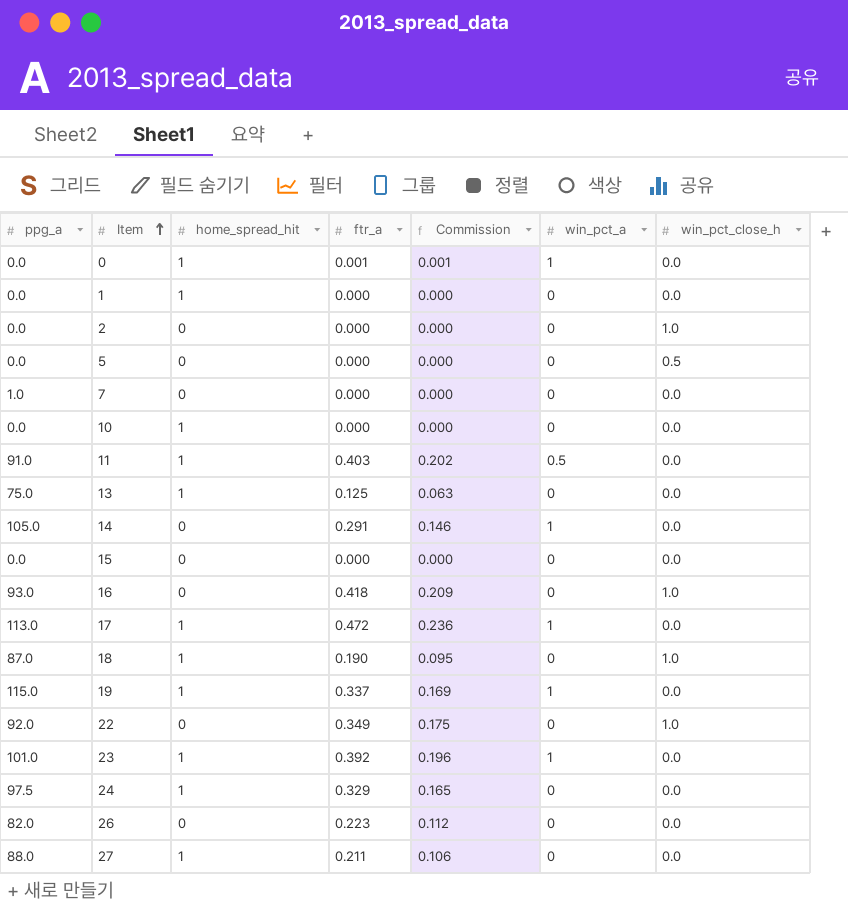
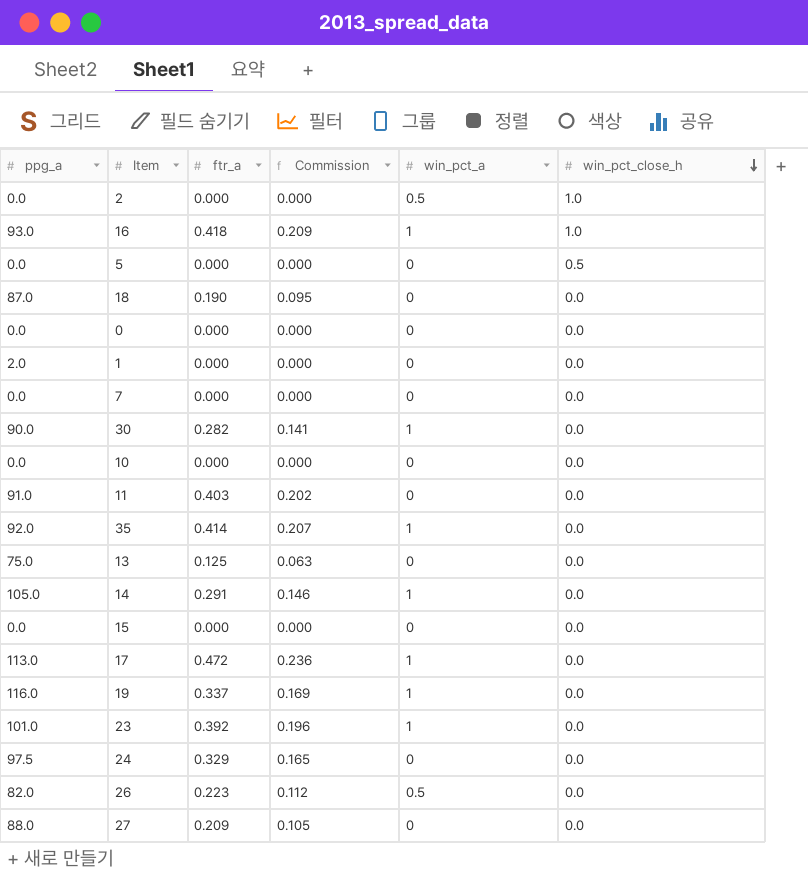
row order: Item ascending -> win_pct_close_h descending
column home_spread_hit | position: 3 -> none
row 22: 92.0 | 0 | 0.349 | 0.175 | 0 | 1.0 -> none
2 | win_pct_a: 0 -> 0.5
16 | win_pct_a: 0 -> 1
18 | win_pct_close_h: 1.0 -> 0.0
0 | ftr_a: 0.001 -> 0.000
0 | Commission: 0.001 -> 0.000
0 | win_pct_a: 1 -> 0
1 | ppg_a: 0.0 -> 2.0
7 | ppg_a: 1.0 -> 0.0
row 30: none -> 90.0 | 0.282 | 0.141 | 1 | 0.0
11 | win_pct_a: 0.5 -> 0
row 35: none -> 92.0 | 0.414 | 0.207 | 1 | 0.0
19 | ppg_a: 115.0 -> 116.0
26 | win_pct_a: 0 -> 0.5
27 | ftr_a: 0.211 -> 0.209
27 | Commission: 0.106 -> 0.105

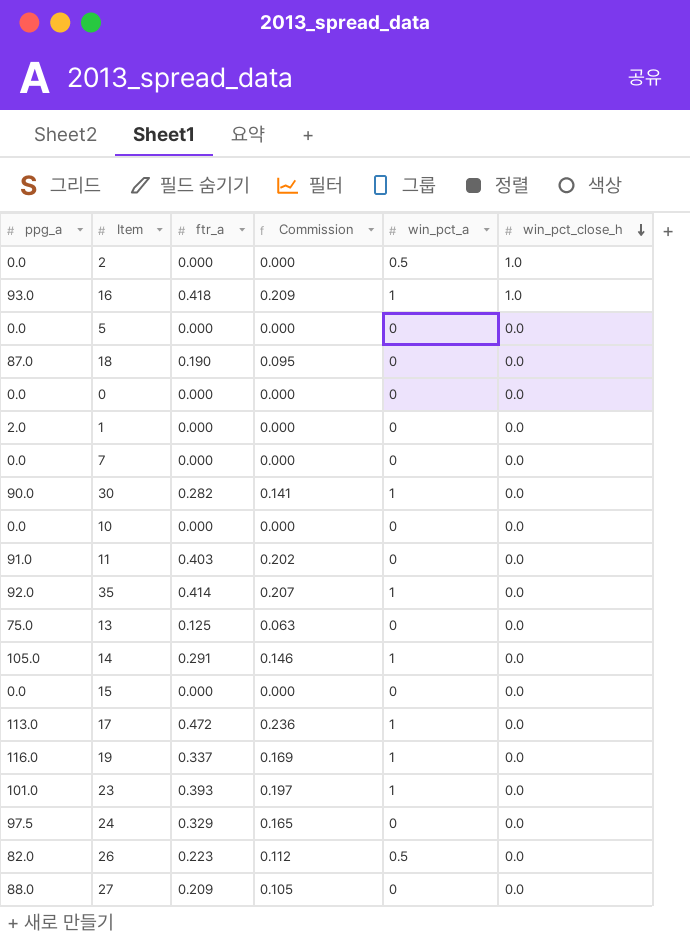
5 | win_pct_close_h: 0.5 -> 0.0
23 | ftr_a: 0.392 -> 0.393
23 | Commission: 0.196 -> 0.197

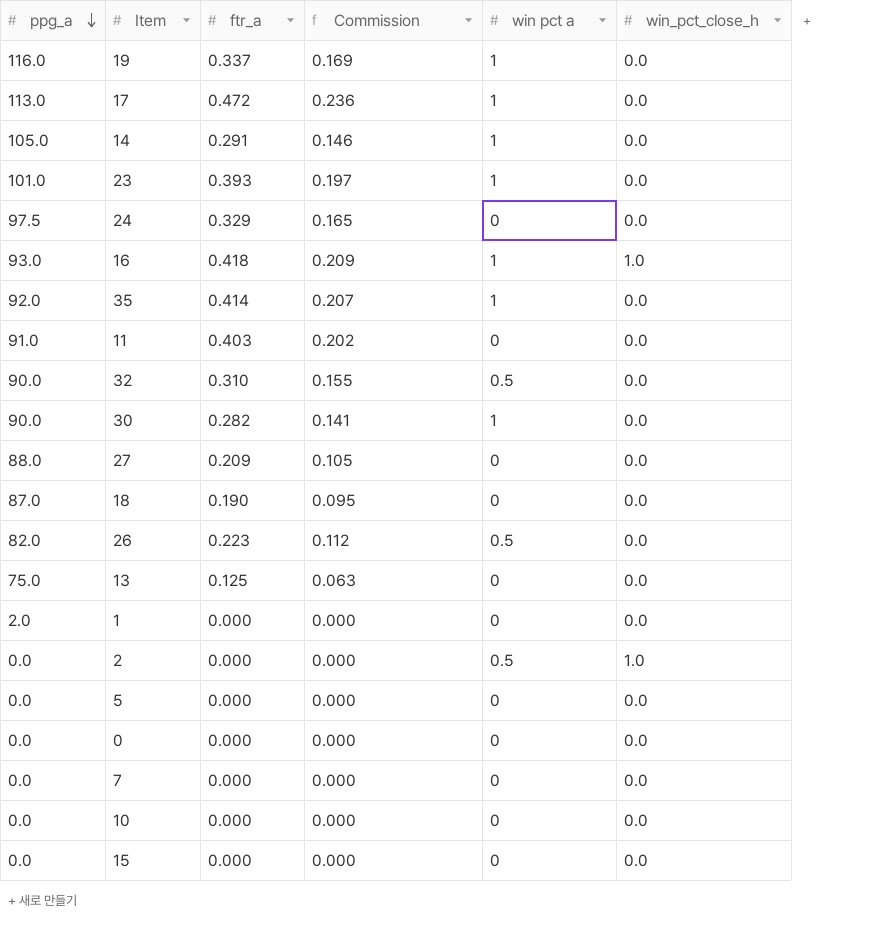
row order: win_pct_close_h descending -> ppg_a descending
column name: win_pct_a -> win pct a
row 32: none -> 90.0 | 0.310 | 0.155 | 0.5 | 0.0

